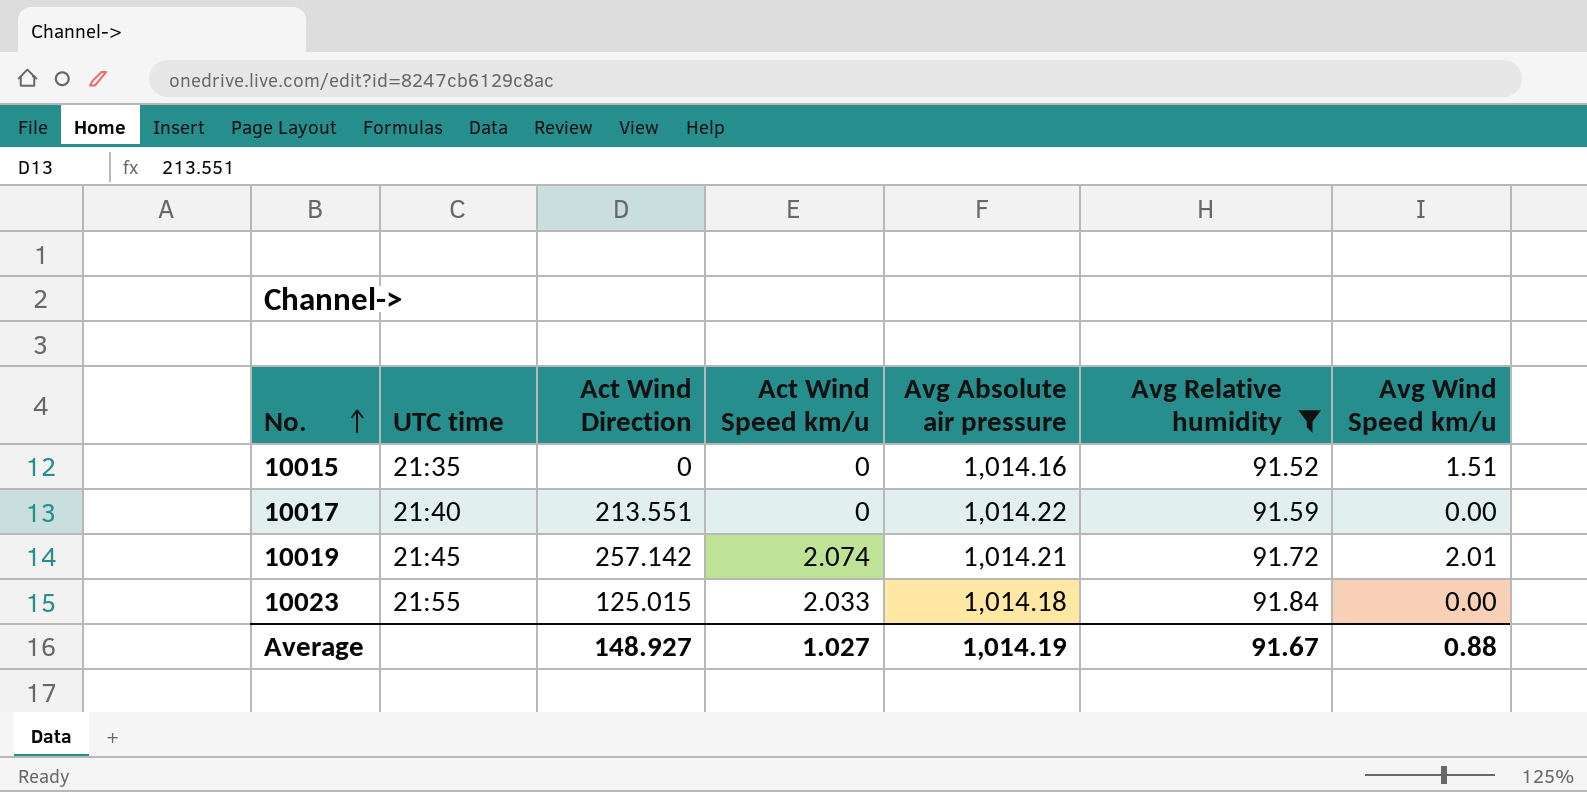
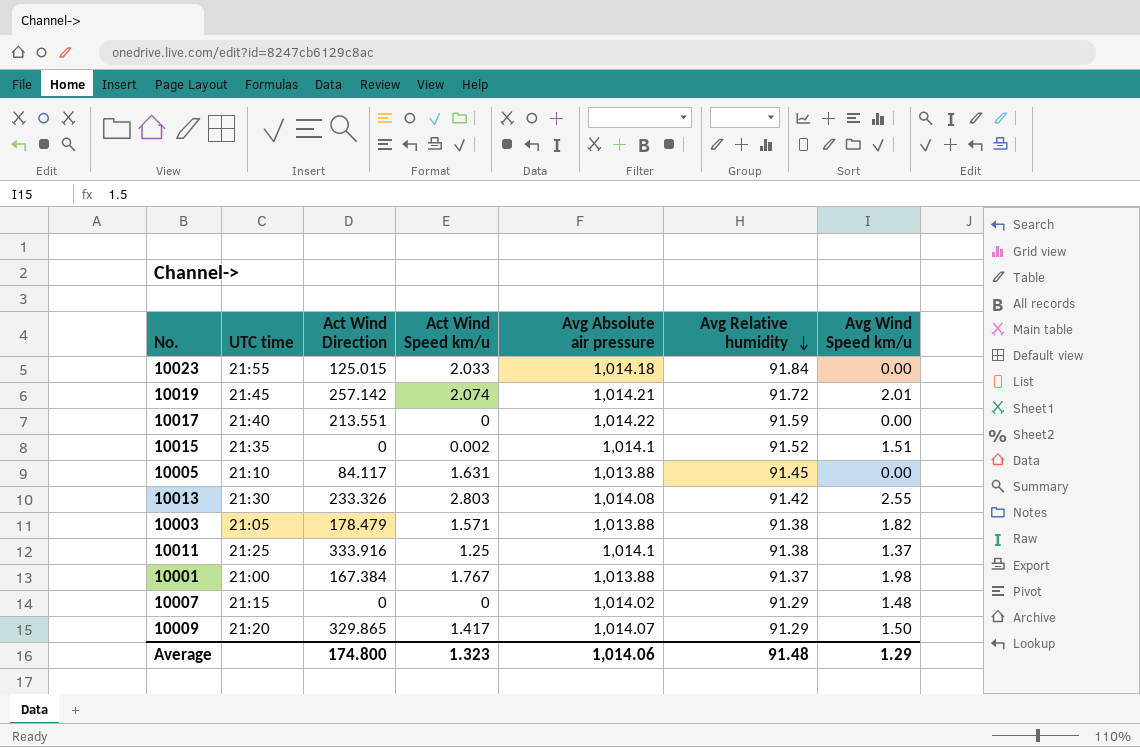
filter: Avg Relative humidity >= 91.52 -> none
row order: No. ascending -> Avg Relative humidity descending
10015 | Act Wind Speed km/u: 0 -> 0.002
10015 | Avg Absolute air pressure: 1,014.16 -> 1,014.1
Average | Act Wind Direction: 148.927 -> 174.800
Average | Act Wind Speed km/u: 1.027 -> 1.323
Average | Avg Absolute air pressure: 1,014.19 -> 1,014.06
Average | Avg Relative humidity: 91.67 -> 91.48
Average | Avg Wind Speed km/u: 0.88 -> 1.29

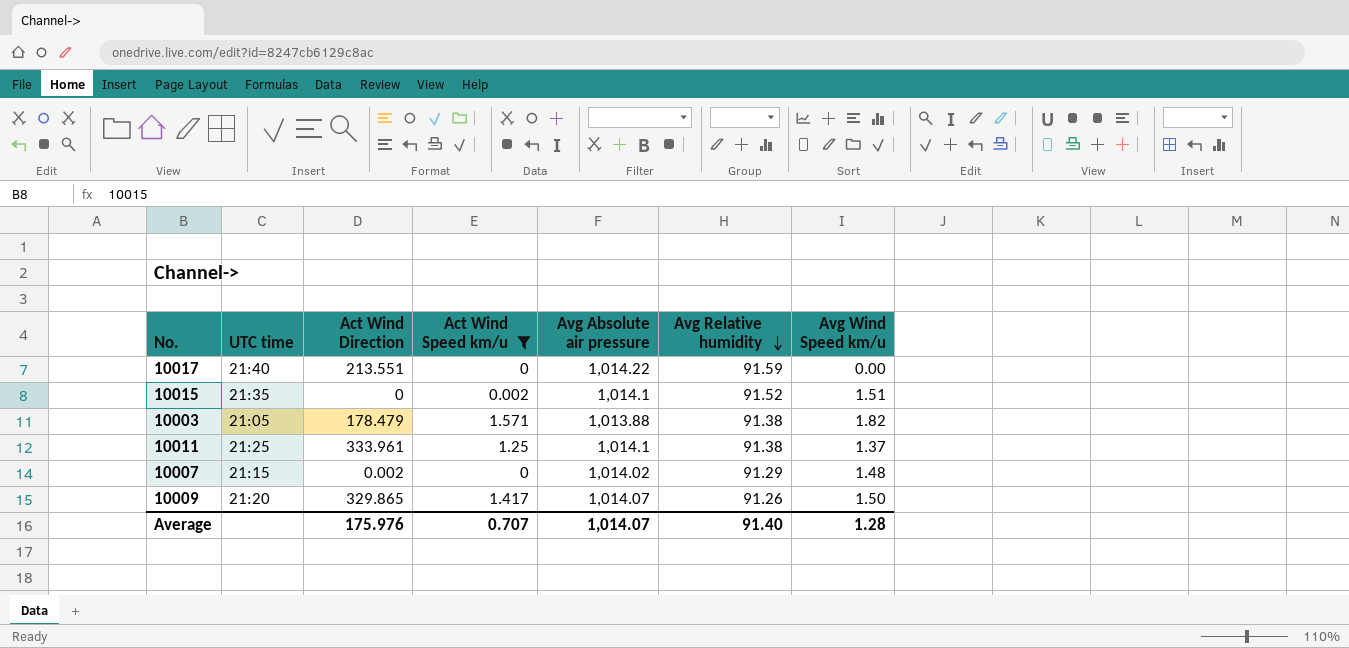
filter: none -> Act Wind Speed km/u <= 1.571
10011 | Act Wind Direction: 333.916 -> 333.961
10007 | Act Wind Direction: 0 -> 0.002
10009 | Avg Relative humidity: 91.29 -> 91.26
Average | Act Wind Direction: 174.800 -> 175.976
Average | Act Wind Speed km/u: 1.323 -> 0.707
Average | Avg Absolute air pressure: 1,014.06 -> 1,014.07
Average | Avg Relative humidity: 91.48 -> 91.40
Average | Avg Wind Speed km/u: 1.29 -> 1.28

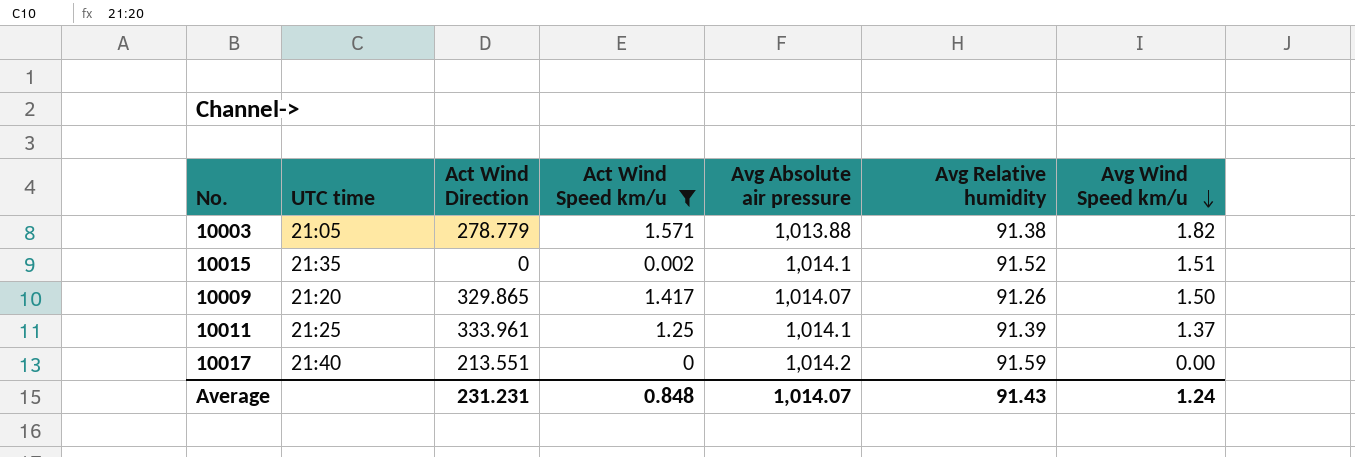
row order: Avg Relative humidity descending -> Avg Wind Speed km/u descending
row 10007: 21:15 | 0.002 | 0 | 1,014.02 | 91.29 | 1.48 -> none
10003 | Act Wind Direction: 178.479 -> 278.779
10011 | Avg Relative humidity: 91.38 -> 91.39
10017 | Avg Absolute air pressure: 1,014.22 -> 1,014.2
Average | Act Wind Direction: 175.976 -> 231.231
Average | Act Wind Speed km/u: 0.707 -> 0.848
Average | Avg Relative humidity: 91.40 -> 91.43
Average | Avg Wind Speed km/u: 1.28 -> 1.24

